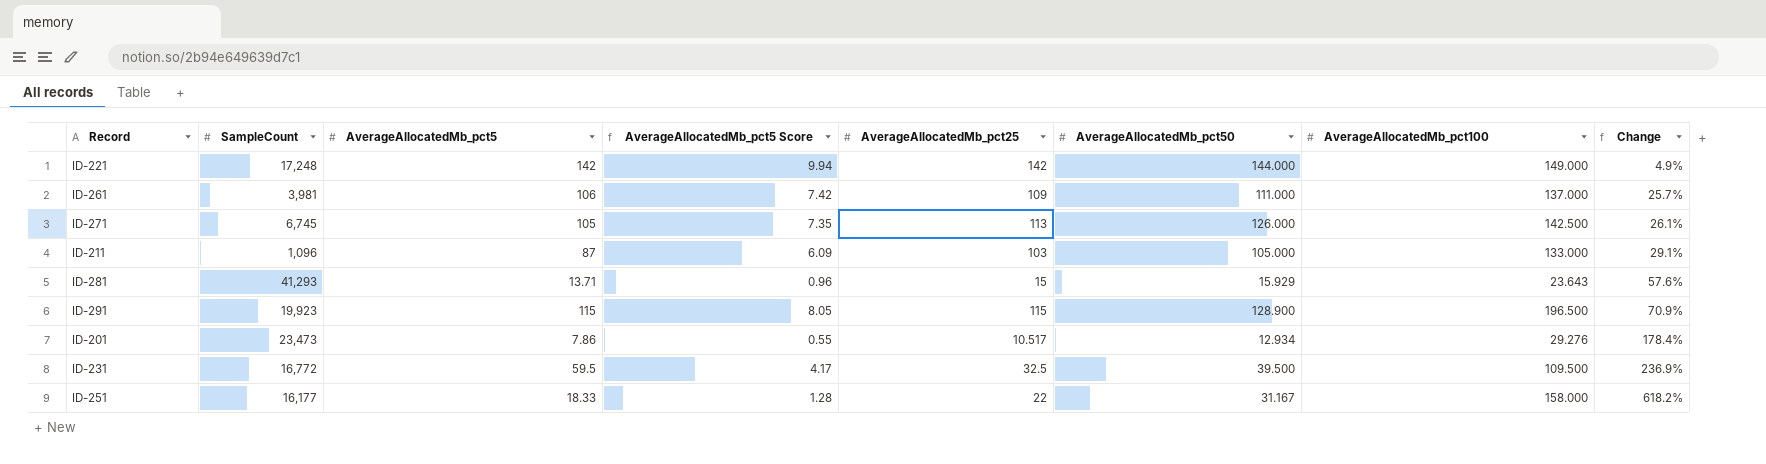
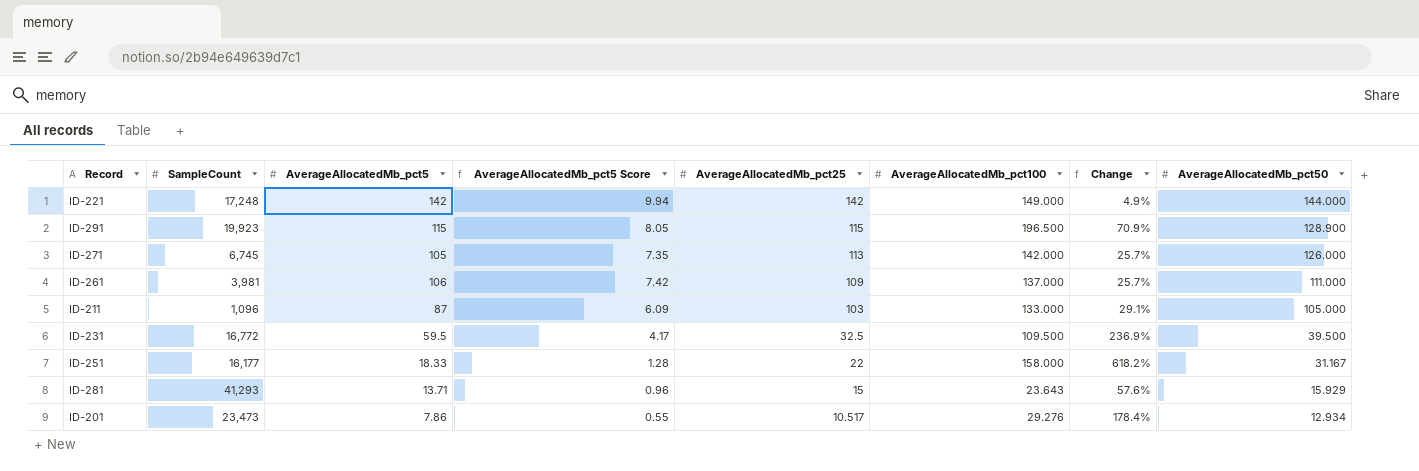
row order: Change ascending -> AverageAllocatedMb_pct25 descending
column AverageAllocatedMb_pct50 | position: 6 -> 8
ID-271 | AverageAllocatedMb_pct100: 142.500 -> 142.000
ID-271 | Change: 26.1% -> 25.7%

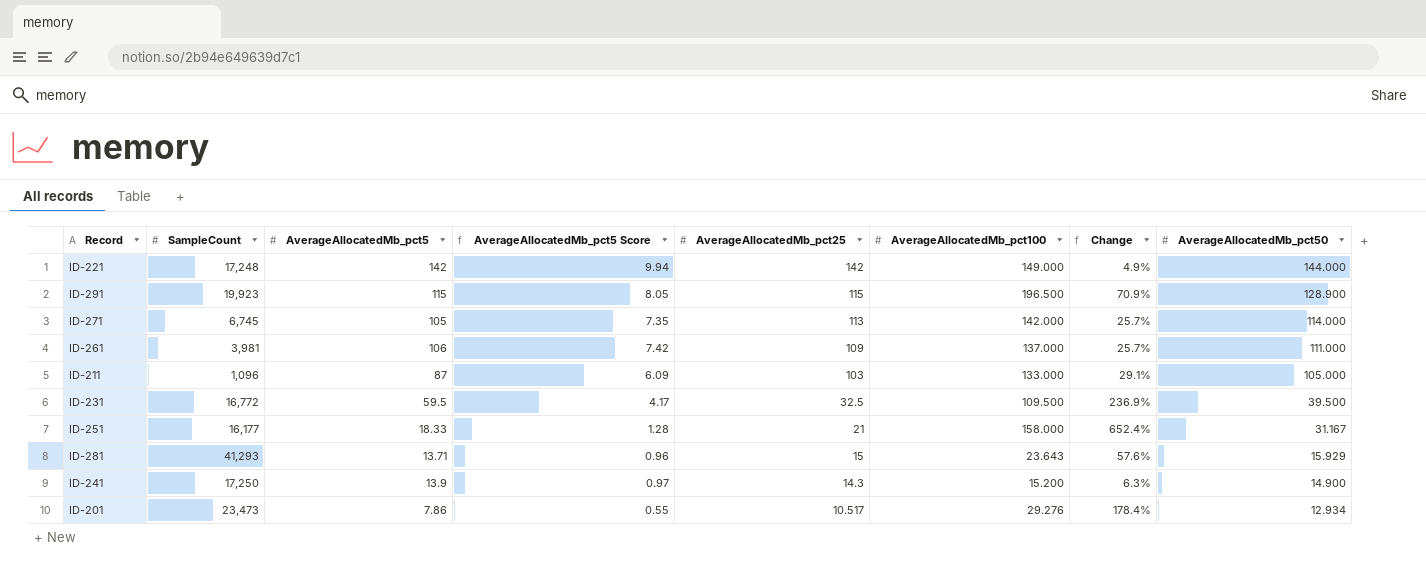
ID-271 | AverageAllocatedMb_pct50: 126.000 -> 114.000
ID-251 | AverageAllocatedMb_pct25: 22 -> 21
ID-251 | Change: 618.2% -> 652.4%
row ID-241: none -> 17,250 | 13.9 | 0.97 | 14.3 | 15.200 | 6.3% | 14.900

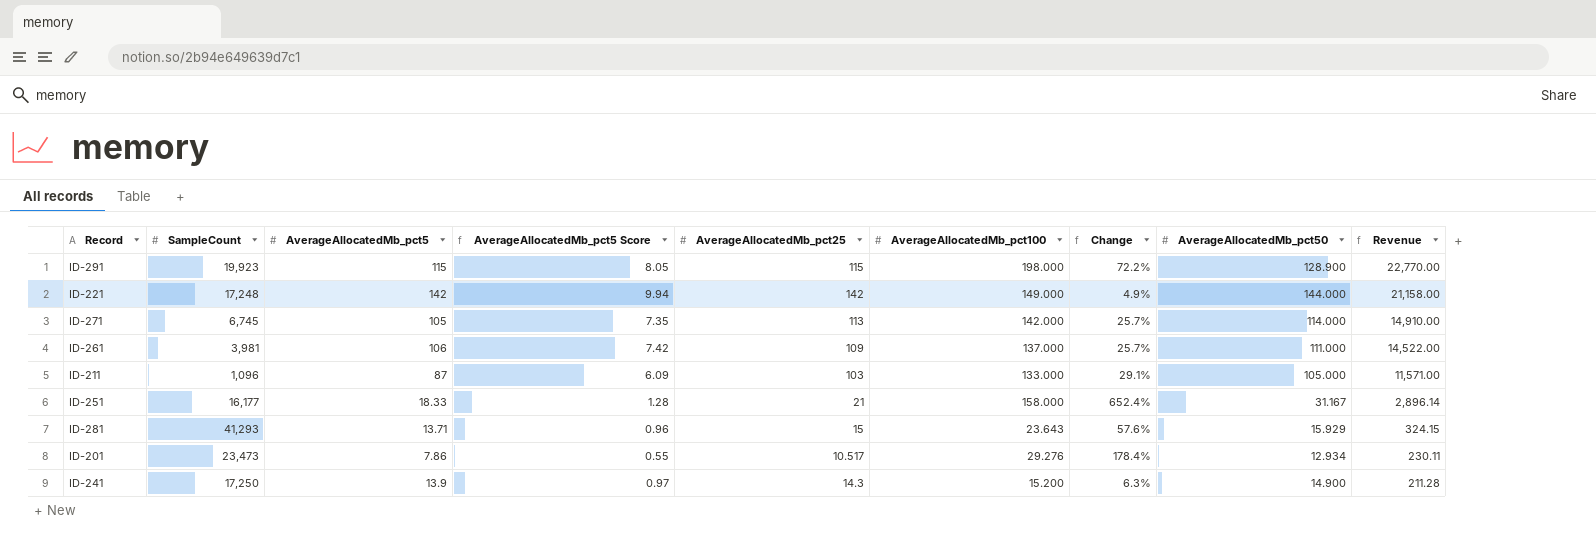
row order: AverageAllocatedMb_pct25 descending -> Revenue descending
column Revenue | formula: none -> [AverageAllocatedMb_pct5] * [AverageAllocatedMb_pct100]
row ID-231: 16,772 | 59.5 | 4.17 | 32.5 | 109.500 | 236.9% | 39.500 -> none
ID-291 | AverageAllocatedMb_pct100: 196.500 -> 198.000
ID-291 | Change: 70.9% -> 72.2%

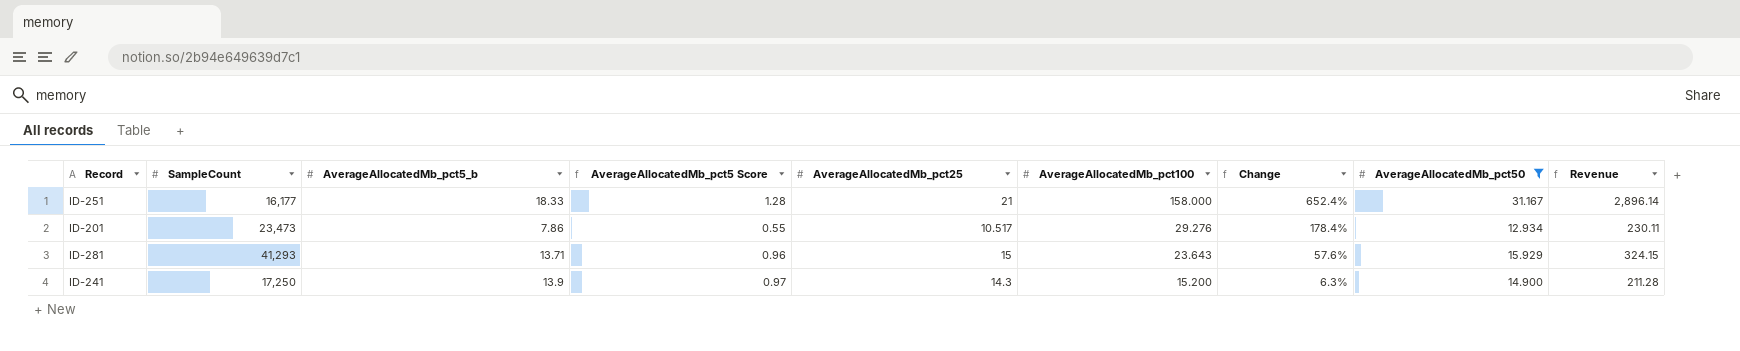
filter: none -> AverageAllocatedMb_pct50 <= 31.167
row order: Revenue descending -> AverageAllocatedMb_pct100 descending
column name: AverageAllocatedMb_pct5 -> AverageAllocatedMb_pct5_b

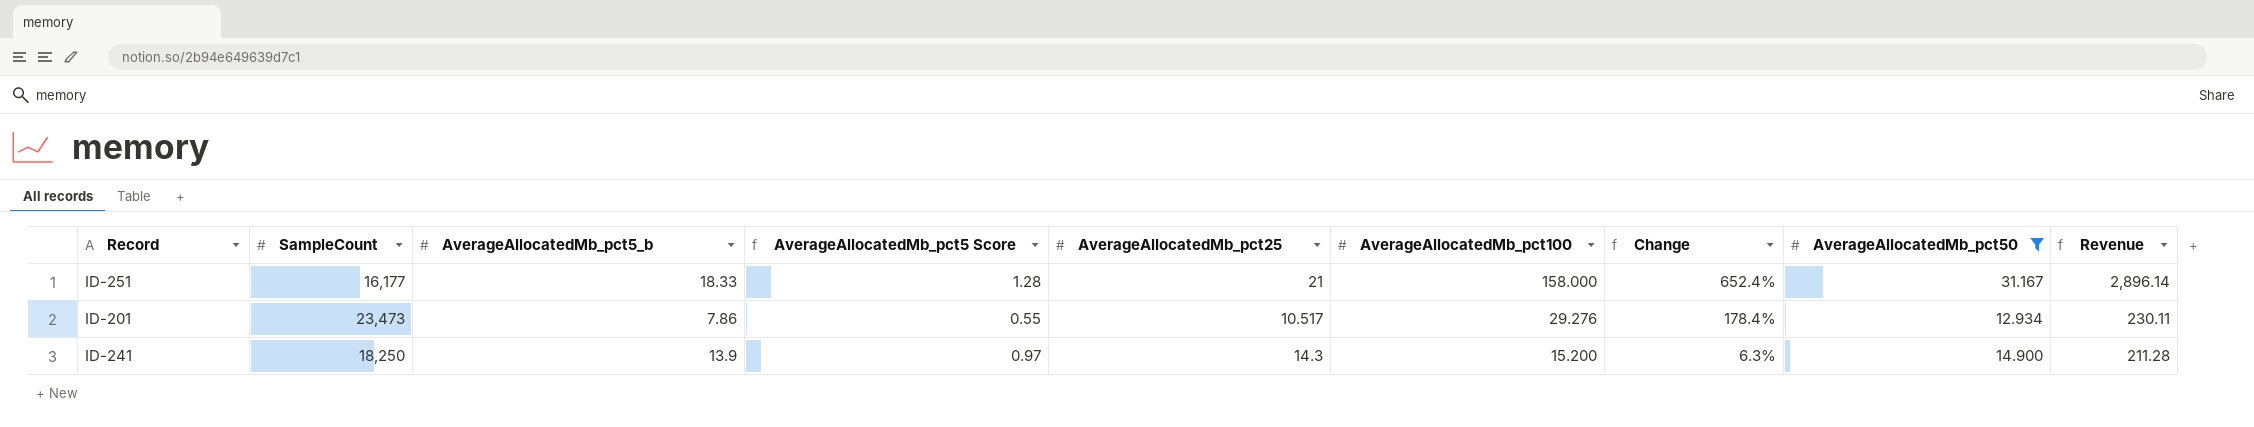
row ID-281: 41,293 | 13.71 | 0.96 | 15 | 23.643 | 57.6% | 15.929 | 324.15 -> none
ID-241 | SampleCount: 17,250 -> 18,250

